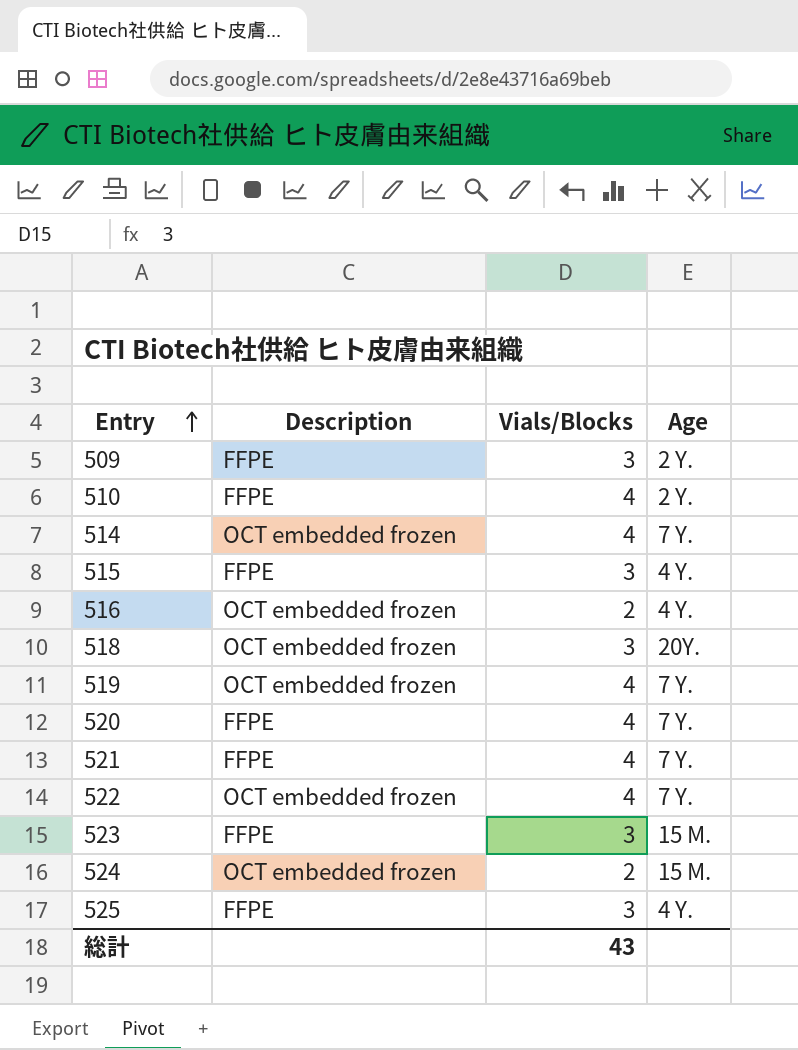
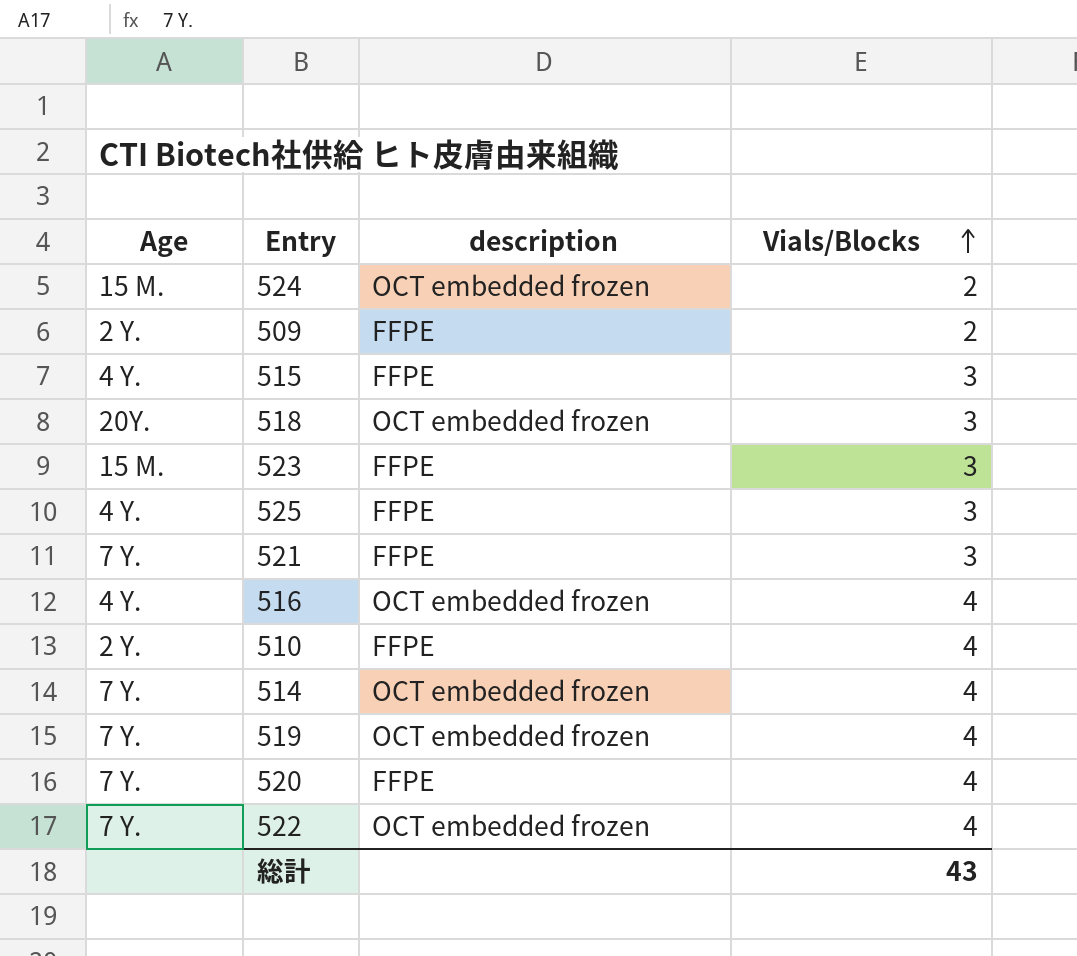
row order: Entry ascending -> Vials/Blocks ascending
column Age | position: 4 -> 1
column name: Description -> description
509 | Vials/Blocks: 3 -> 2
521 | Vials/Blocks: 4 -> 3
516 | Vials/Blocks: 2 -> 4

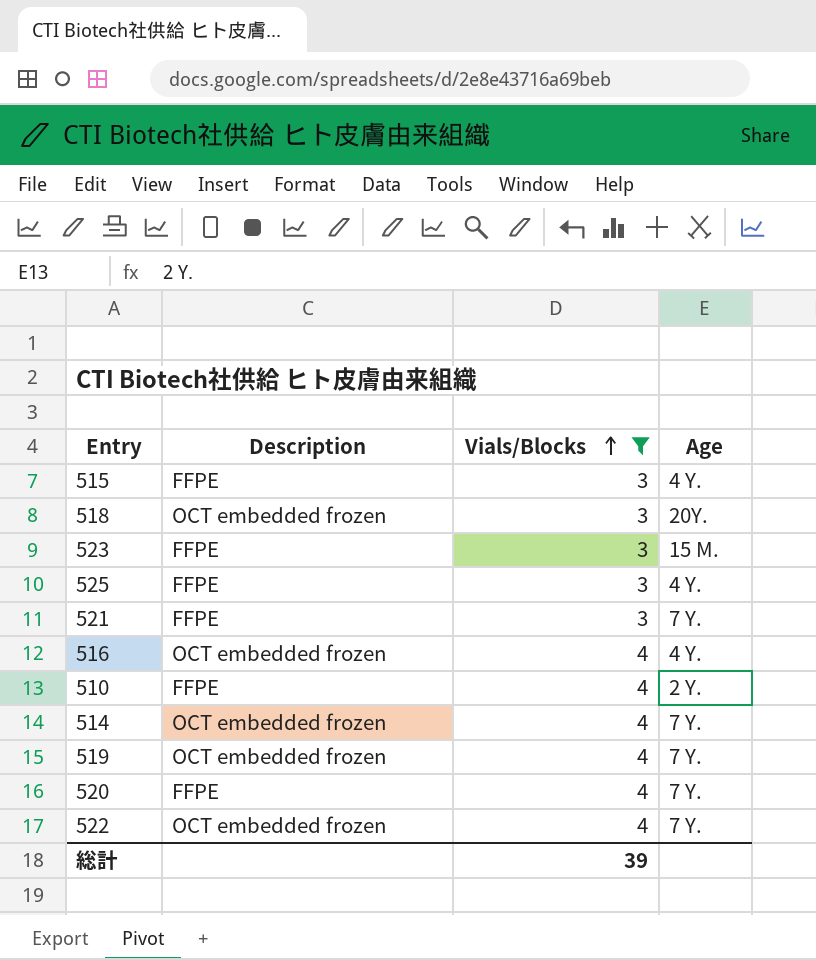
filter: none -> Vials/Blocks != 2
column name: description -> Description
column Age | position: 1 -> 4
総計 | Vials/Blocks: 43 -> 39

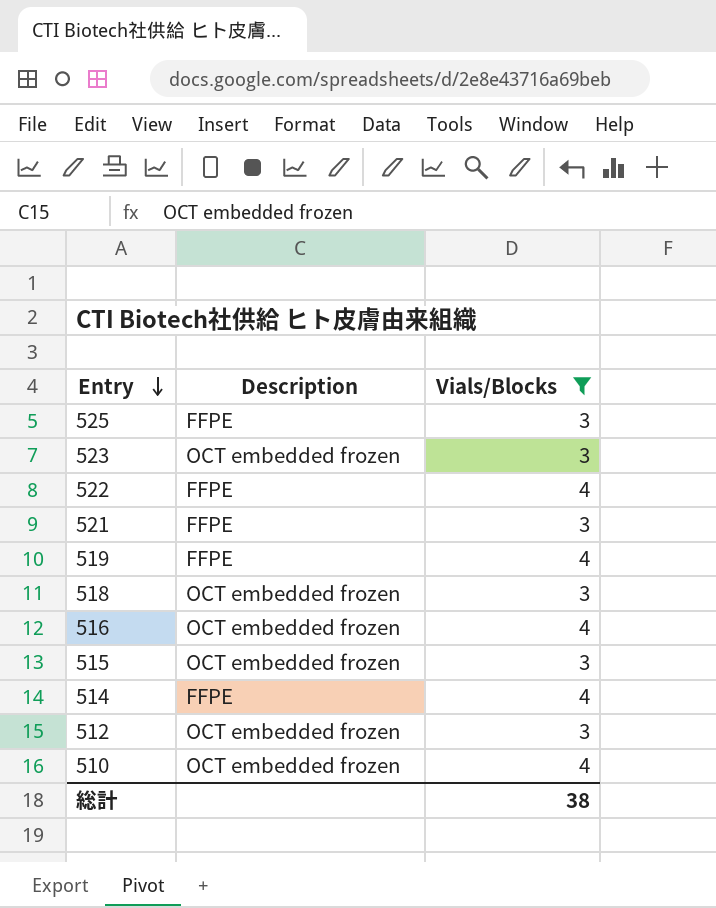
row order: Vials/Blocks ascending -> Entry descending
column Age | position: 4 -> none
row 520: FFPE | 4 | 7 Y. -> none
523 | Description: FFPE -> OCT embedded frozen
522 | Description: OCT embedded frozen -> FFPE
519 | Description: OCT embedded frozen -> FFPE
515 | Description: FFPE -> OCT embedded frozen
514 | Description: OCT embedded frozen -> FFPE
row 512: none -> OCT embedded frozen | 3
510 | Description: FFPE -> OCT embedded frozen
総計 | Vials/Blocks: 39 -> 38

